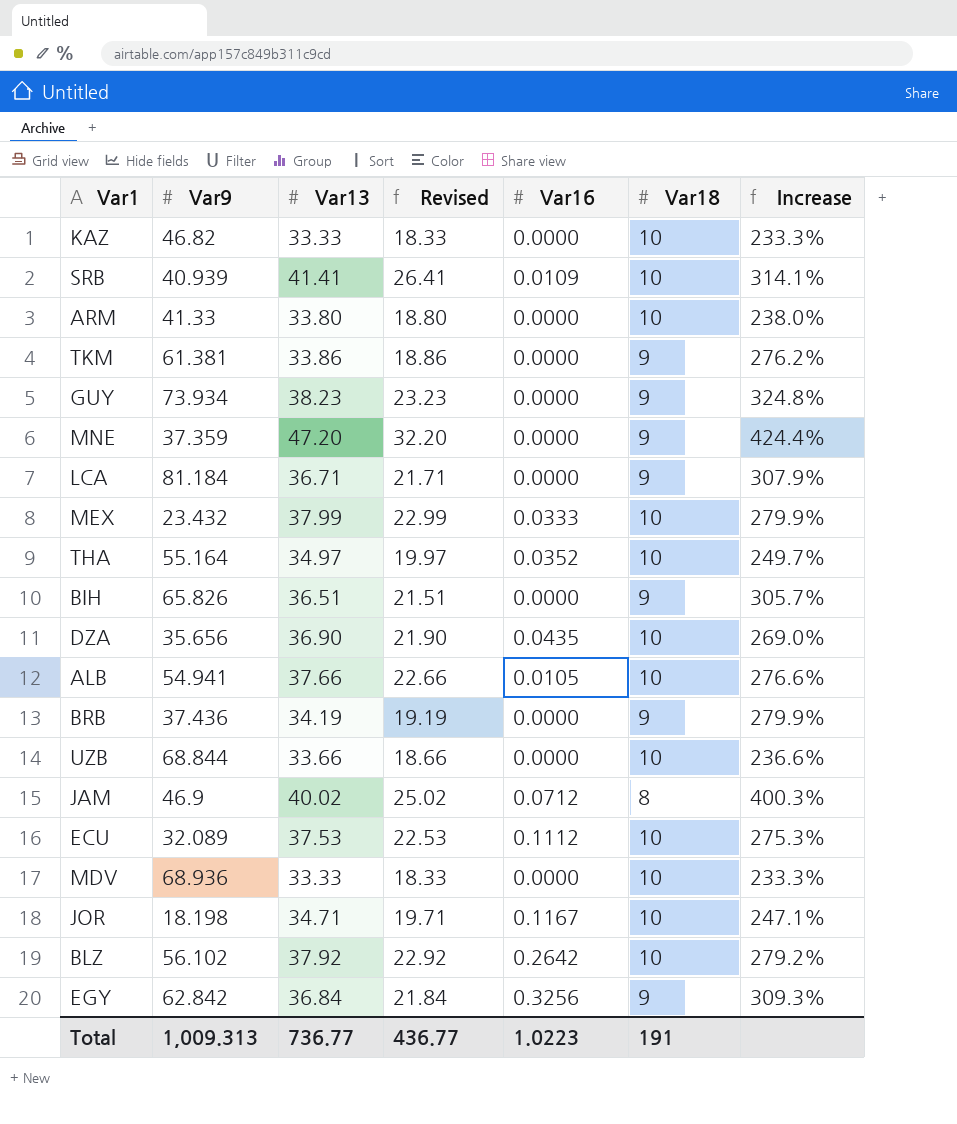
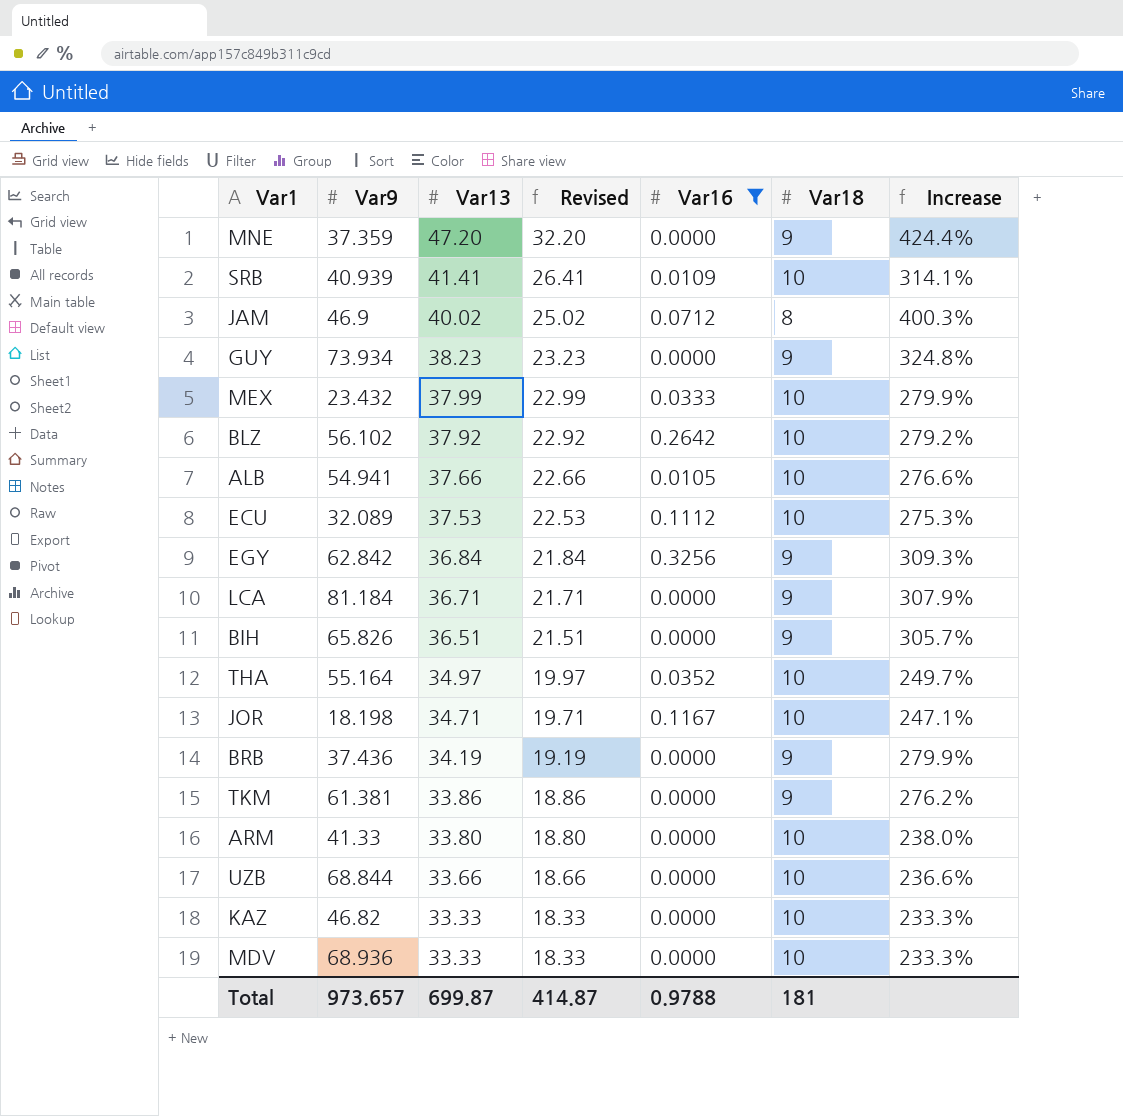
filter: none -> Var16 != 0.0435
row order: none -> Var13 descending
Total | Var9: 1,009.313 -> 973.657
Total | Var13: 736.77 -> 699.87
Total | Revised: 436.77 -> 414.87
Total | Var16: 1.0223 -> 0.9788
Total | Var18: 191 -> 181

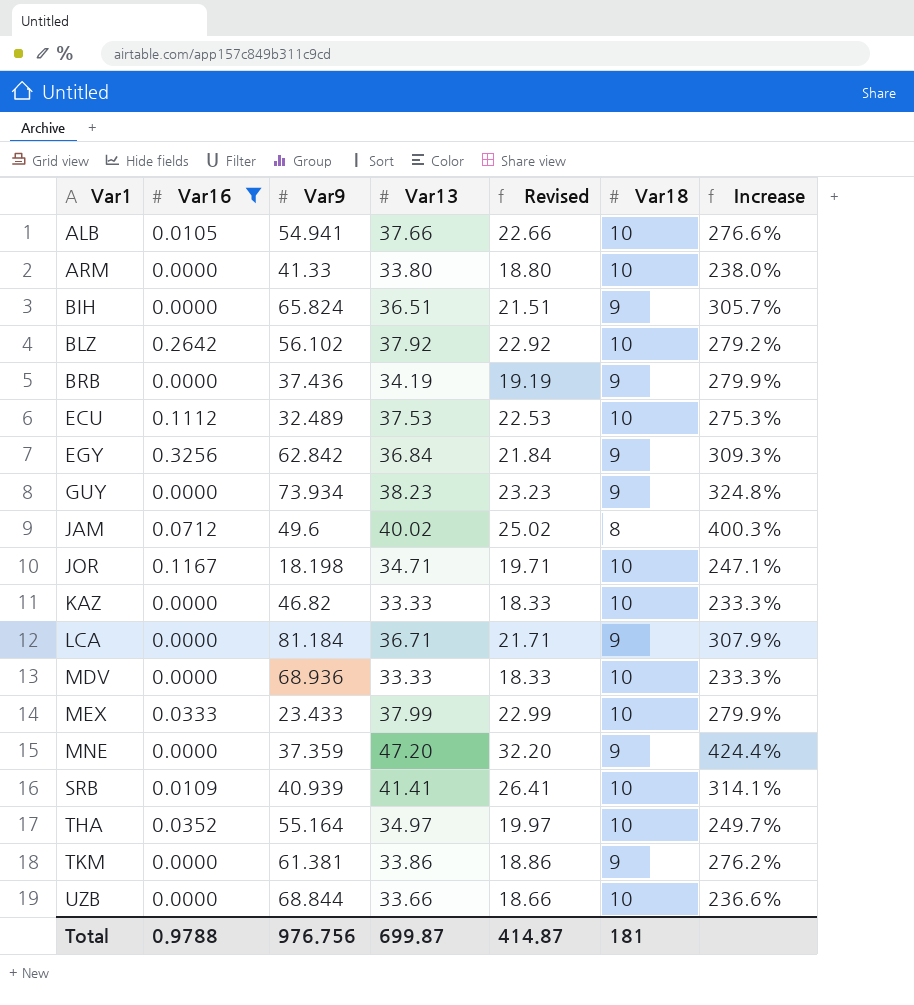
row order: Var13 descending -> Var1 ascending
column Var16 | position: 5 -> 2
BIH | Var9: 65.826 -> 65.824
ECU | Var9: 32.089 -> 32.489
JAM | Var9: 46.9 -> 49.6
MEX | Var9: 23.432 -> 23.433
Total | Var9: 973.657 -> 976.756

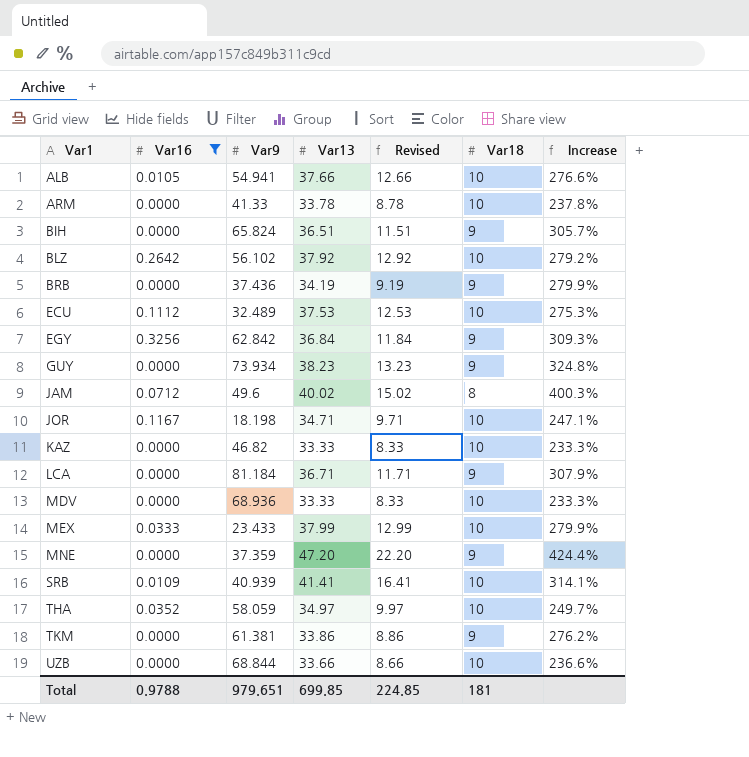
column Revised | formula: [Var13] - 15 -> [Var13] - 25
ARM | Var13: 33.80 -> 33.78
ARM | Increase: 238.0% -> 237.8%
THA | Var9: 55.164 -> 58.059
Total | Var9: 976.756 -> 979.651
Total | Var13: 699.87 -> 699.85
Total | Revised: 414.87 -> 224.85

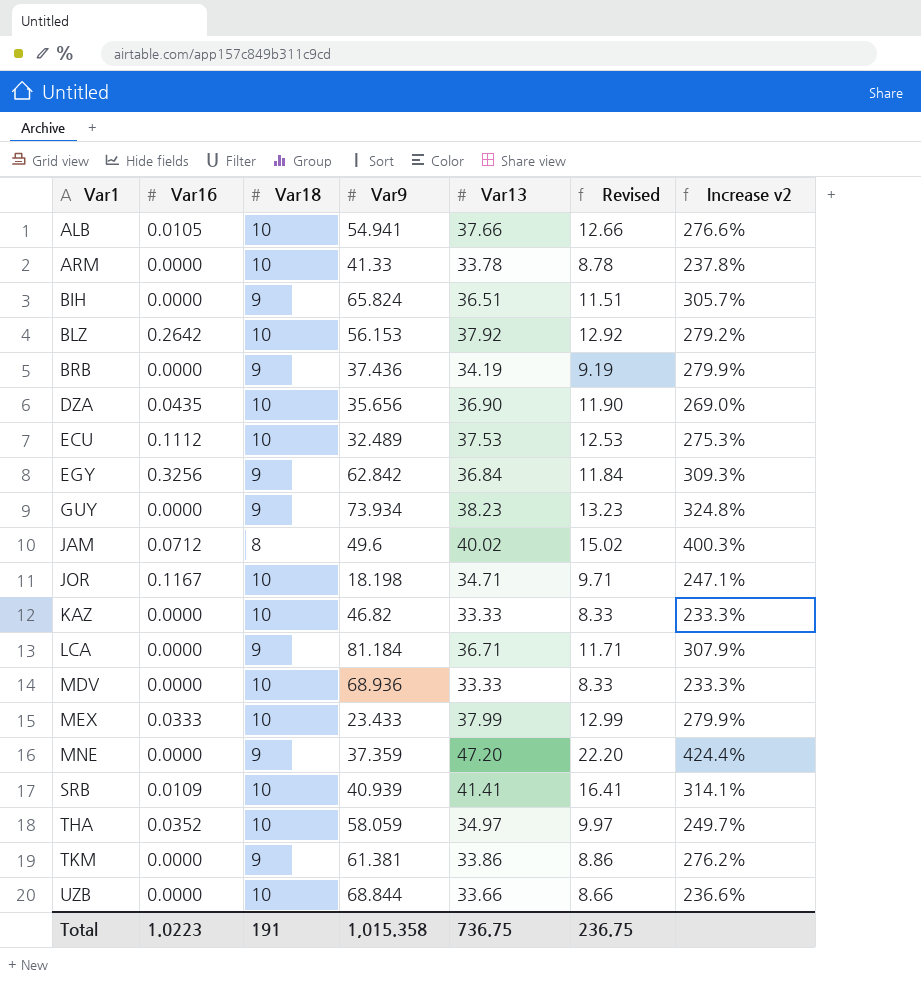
filter: Var16 != 0.0435 -> none
column Var18 | position: 6 -> 3
column name: Increase -> Increase v2
BLZ | Var9: 56.102 -> 56.153
Total | Var16: 0.9788 -> 1.0223
Total | Var18: 181 -> 191
Total | Var9: 979.651 -> 1,015.358
Total | Var13: 699.85 -> 736.75
Total | Revised: 224.85 -> 236.75

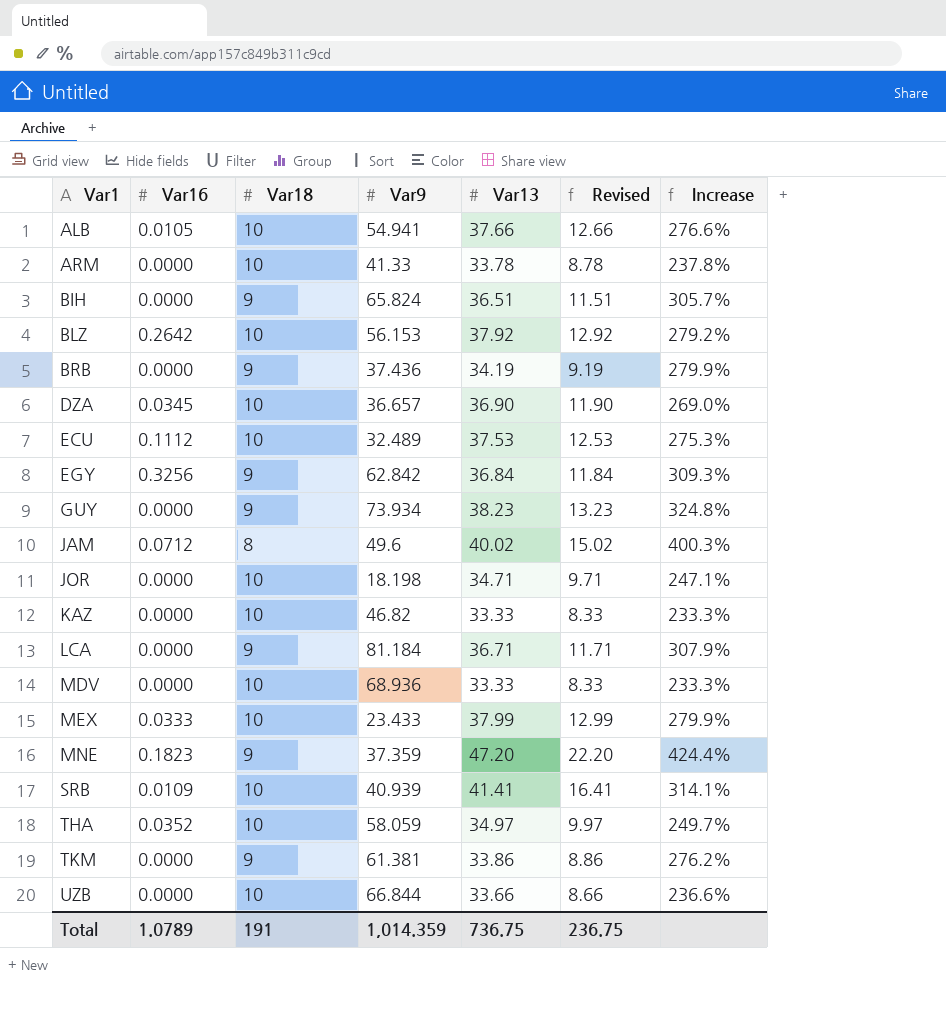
column name: Increase v2 -> Increase
DZA | Var16: 0.0435 -> 0.0345
DZA | Var9: 35.656 -> 36.657
JOR | Var16: 0.1167 -> 0.0000
MNE | Var16: 0.0000 -> 0.1823
UZB | Var9: 68.844 -> 66.844
Total | Var16: 1.0223 -> 1.0789
Total | Var9: 1,015.358 -> 1,014.359

